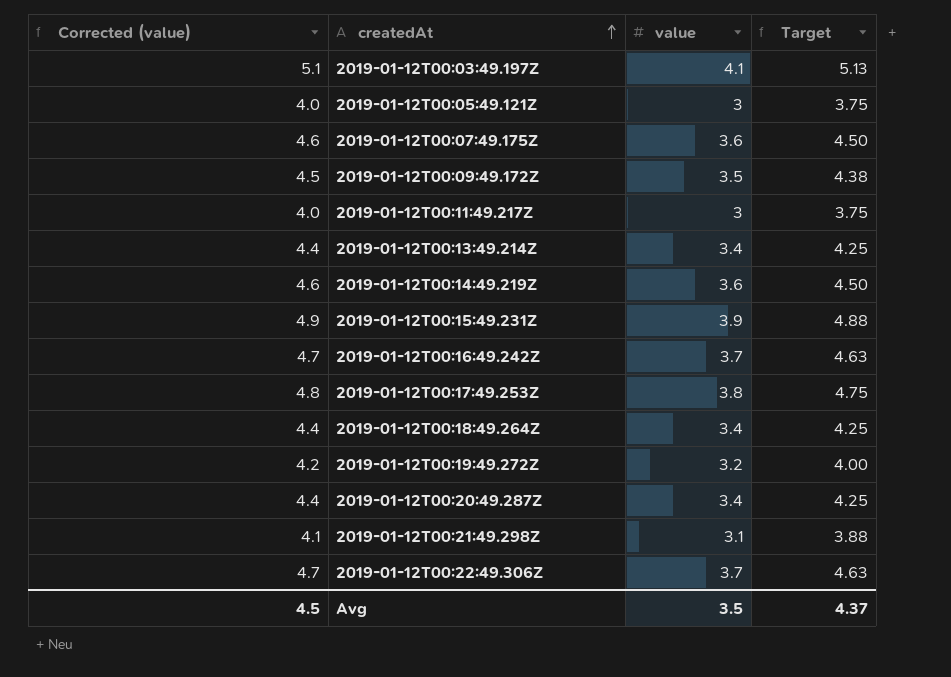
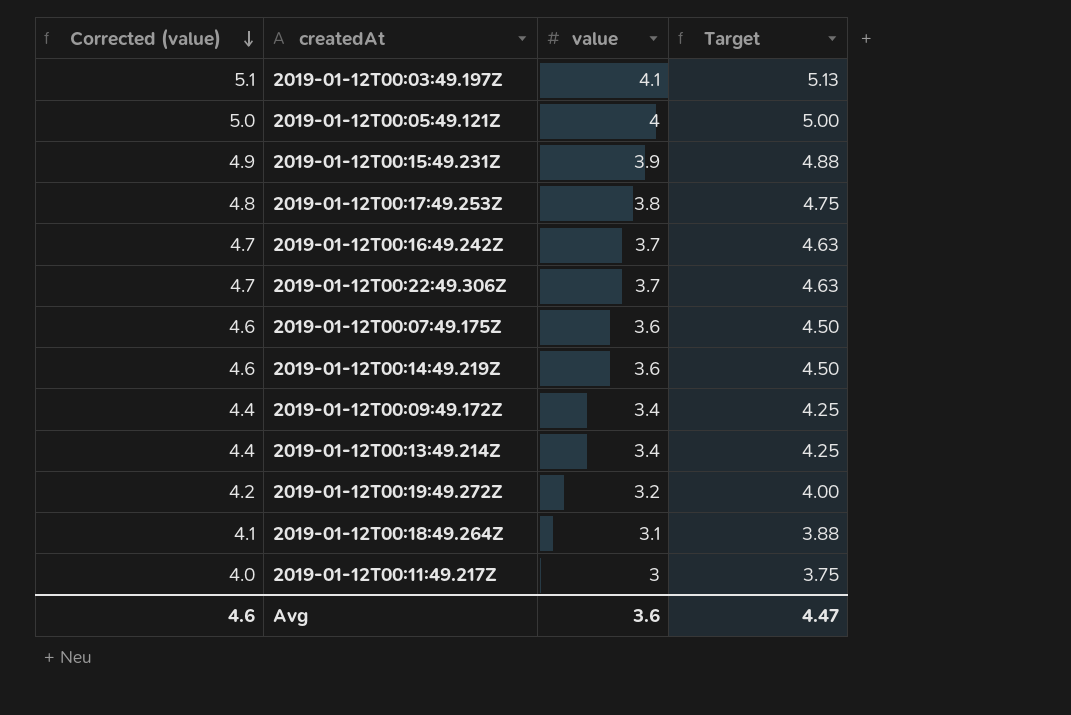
row order: createdAt ascending -> Corrected (value) descending
row 2019-01-12T00:20:49.287Z: 4.4 | 3.4 | 4.25 -> none
row 2019-01-12T00:21:49.298Z: 4.1 | 3.1 | 3.88 -> none
2019-01-12T00:05:49.121Z | Corrected (value): 4.0 -> 5.0
2019-01-12T00:05:49.121Z | value: 3 -> 4
2019-01-12T00:05:49.121Z | Target: 3.75 -> 5.00
2019-01-12T00:09:49.172Z | Corrected (value): 4.5 -> 4.4
2019-01-12T00:09:49.172Z | value: 3.5 -> 3.4
2019-01-12T00:09:49.172Z | Target: 4.38 -> 4.25
2019-01-12T00:18:49.264Z | Corrected (value): 4.4 -> 4.1
2019-01-12T00:18:49.264Z | value: 3.4 -> 3.1
2019-01-12T00:18:49.264Z | Target: 4.25 -> 3.88
Avg | Corrected (value): 4.5 -> 4.6
Avg | value: 3.5 -> 3.6
Avg | Target: 4.37 -> 4.47

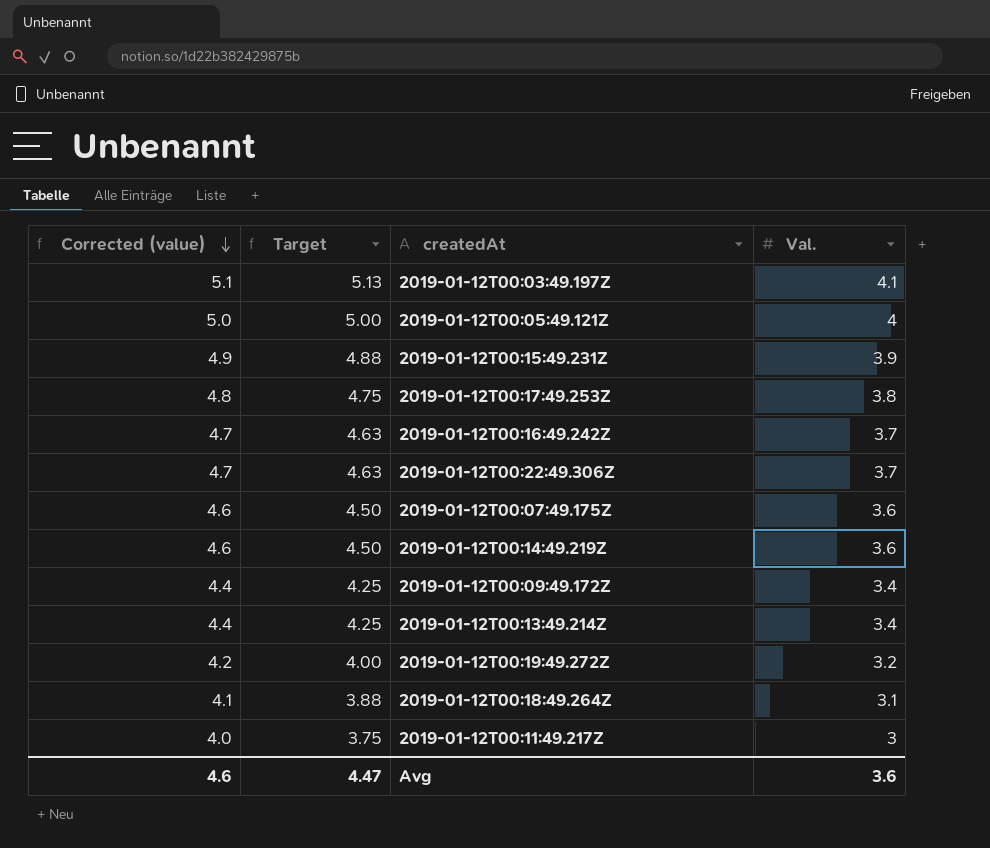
column Target | position: 4 -> 2
column name: value -> Val.

